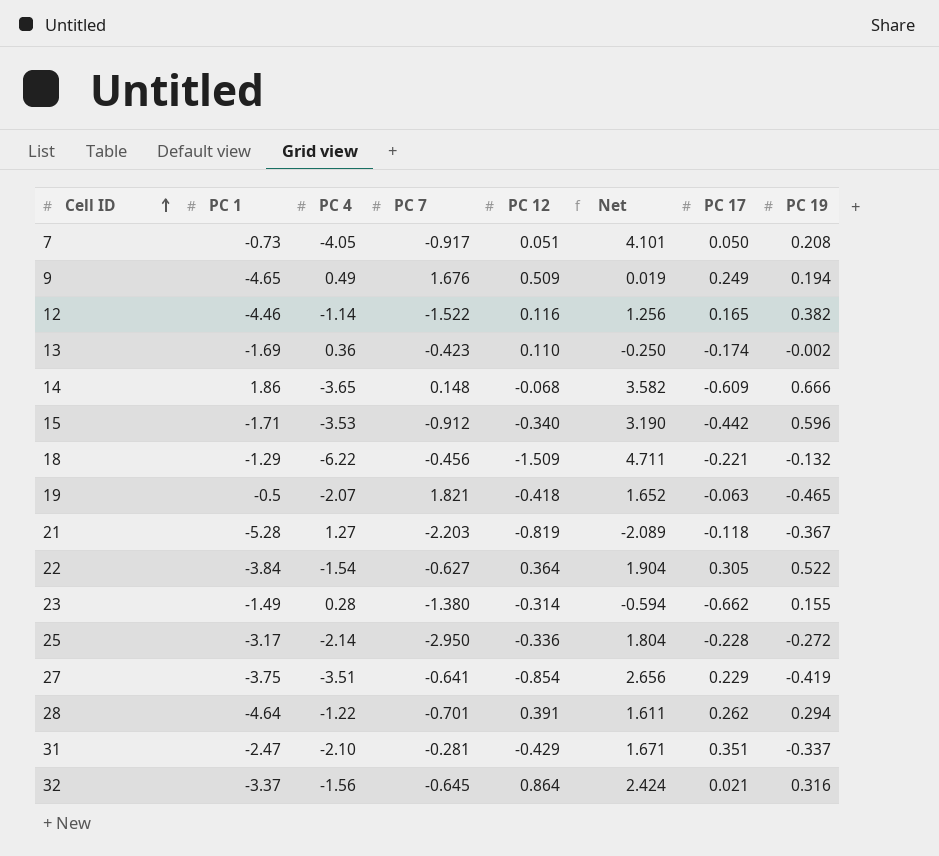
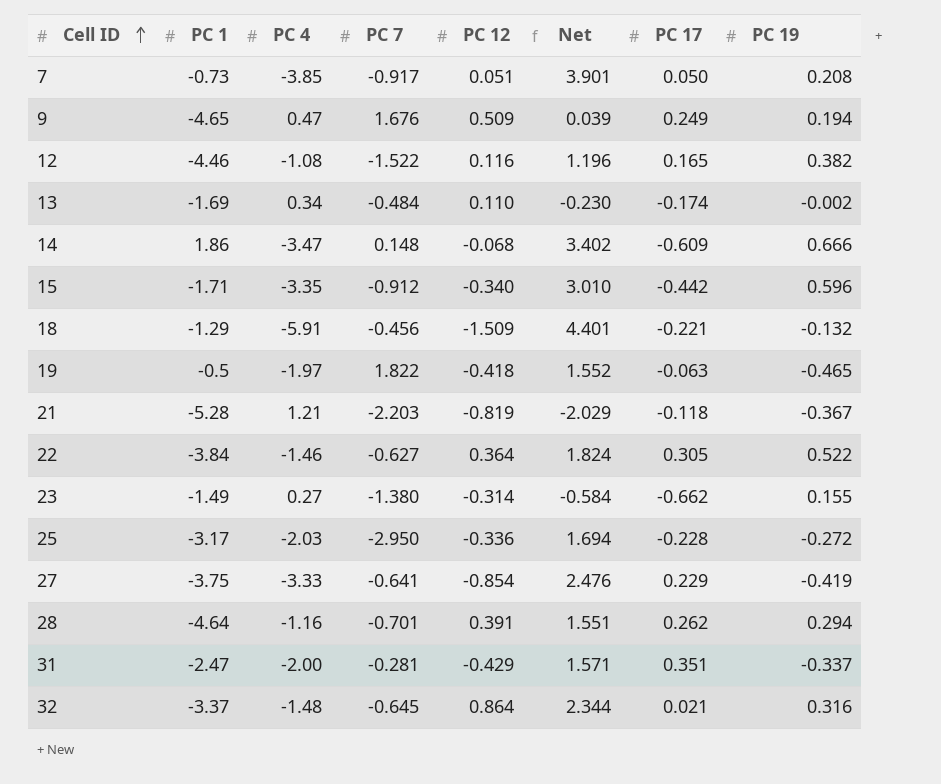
7 | PC 4: -4.05 -> -3.85
7 | Net: 4.101 -> 3.901
9 | PC 4: 0.49 -> 0.47
9 | Net: 0.019 -> 0.039
12 | PC 4: -1.14 -> -1.08
12 | Net: 1.256 -> 1.196
13 | PC 4: 0.36 -> 0.34
13 | PC 7: -0.423 -> -0.484
13 | Net: -0.250 -> -0.230
14 | PC 4: -3.65 -> -3.47
14 | Net: 3.582 -> 3.402
15 | PC 4: -3.53 -> -3.35
15 | Net: 3.190 -> 3.010
18 | PC 4: -6.22 -> -5.91
18 | Net: 4.711 -> 4.401
19 | PC 4: -2.07 -> -1.97
19 | PC 7: 1.821 -> 1.822
19 | Net: 1.652 -> 1.552
21 | PC 4: 1.27 -> 1.21
21 | Net: -2.089 -> -2.029
22 | PC 4: -1.54 -> -1.46
22 | Net: 1.904 -> 1.824
23 | PC 4: 0.28 -> 0.27
23 | Net: -0.594 -> -0.584
25 | PC 4: -2.14 -> -2.03
25 | Net: 1.804 -> 1.694
27 | PC 4: -3.51 -> -3.33
27 | Net: 2.656 -> 2.476
28 | PC 4: -1.22 -> -1.16
28 | Net: 1.611 -> 1.551
31 | PC 4: -2.10 -> -2.00
31 | Net: 1.671 -> 1.571
32 | PC 4: -1.56 -> -1.48
32 | Net: 2.424 -> 2.344

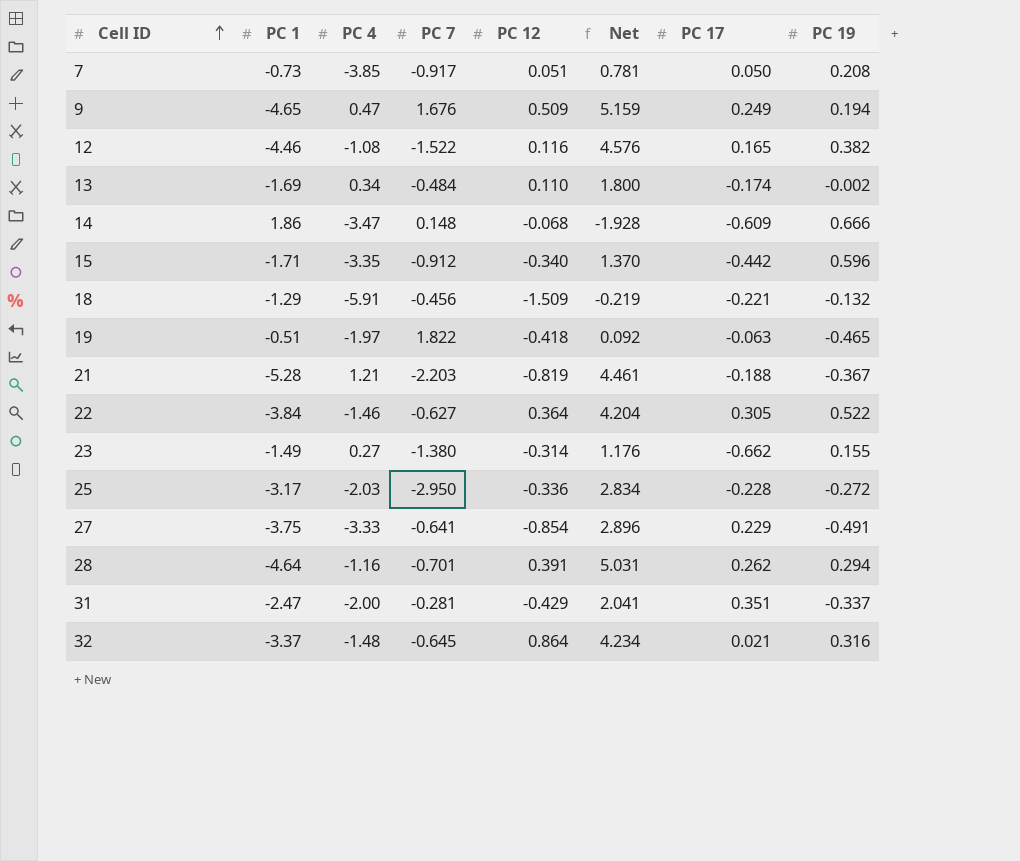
column Net | formula: [PC 12] - [PC 4] -> [PC 12] - [PC 1]
19 | PC 1: -0.5 -> -0.51
21 | PC 17: -0.118 -> -0.188
27 | PC 19: -0.419 -> -0.491

